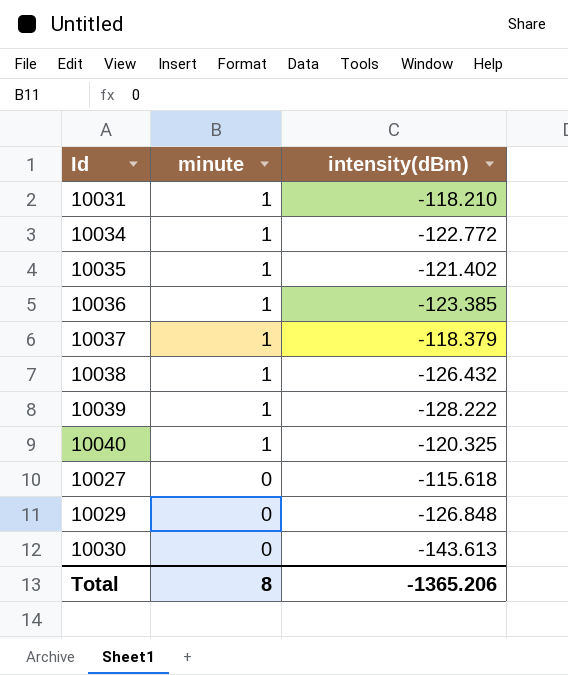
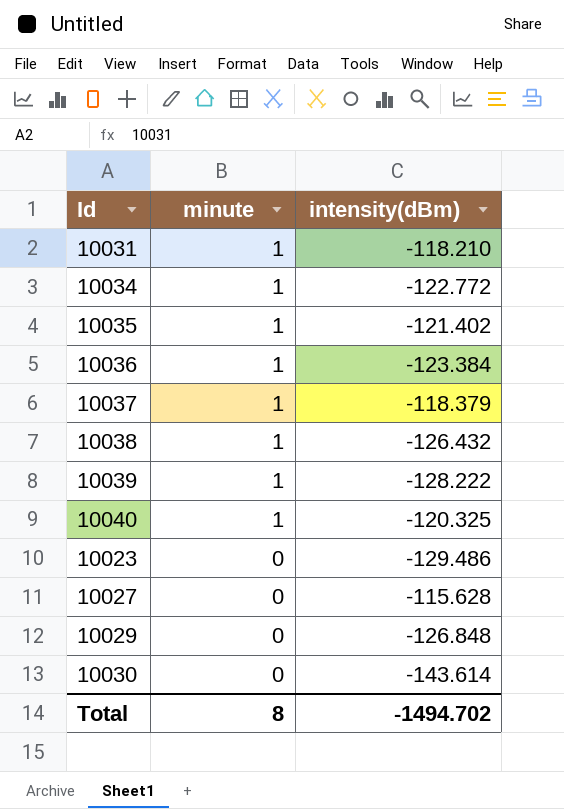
10036 | intensity(dBm): -123.385 -> -123.384
row 10023: none -> 0 | -129.486
10027 | intensity(dBm): -115.618 -> -115.628
10030 | intensity(dBm): -143.613 -> -143.614
Total | intensity(dBm): -1365.206 -> -1494.702

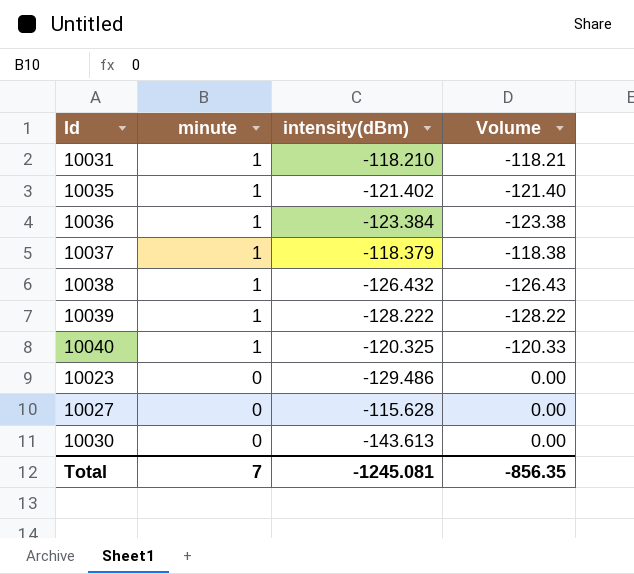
column Volume | formula: none -> [minute] * [intensity(dBm)]
row 10034: 1 | -122.772 -> none
row 10029: 0 | -126.848 -> none
10030 | intensity(dBm): -143.614 -> -143.613
Total | minute: 8 -> 7
Total | intensity(dBm): -1494.702 -> -1245.081

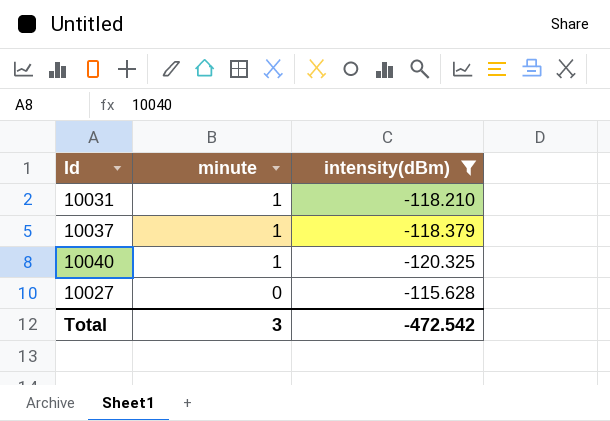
filter: none -> intensity(dBm) >= -120.325
column Volume | formula: [minute] * [intensity(dBm)] -> none
Total | minute: 7 -> 3
Total | intensity(dBm): -1245.081 -> -472.542

